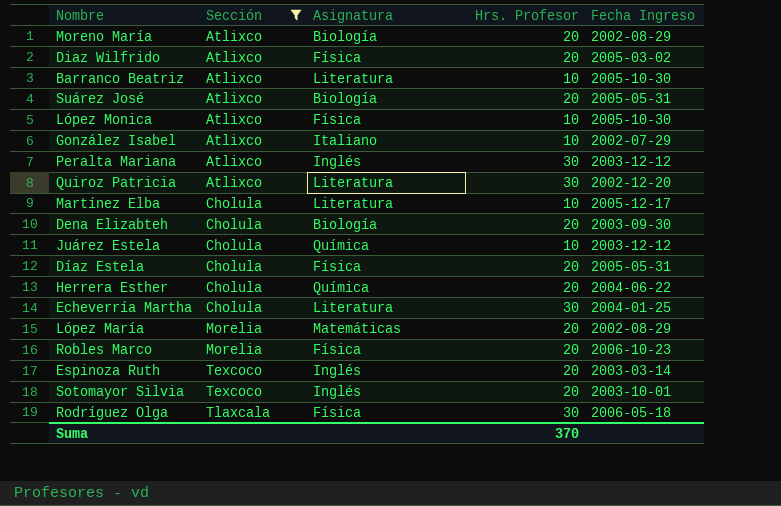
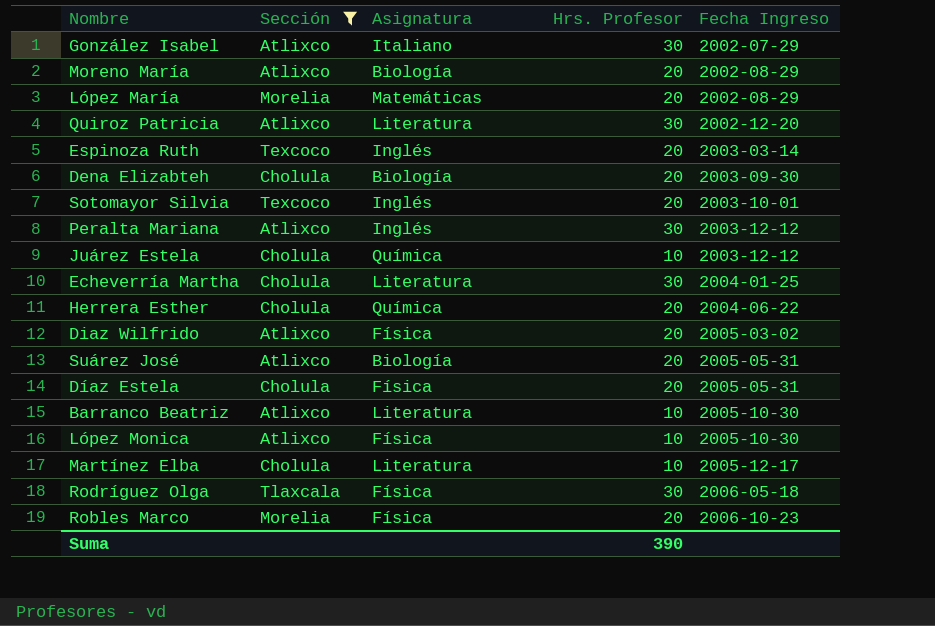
row order: Sección ascending -> Fecha Ingreso ascending
González Isabel | Hrs. Profesor: 10 -> 30
Suma | Hrs. Profesor: 370 -> 390

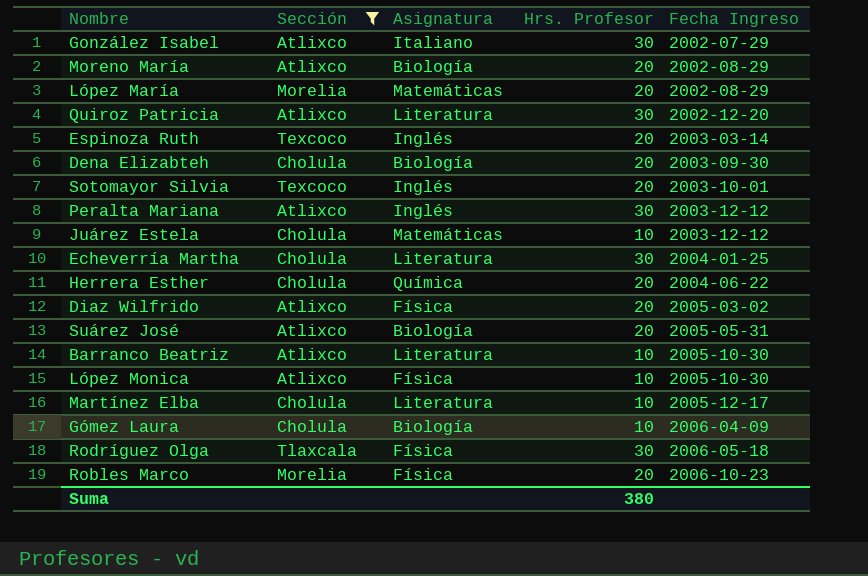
row Díaz Estela: Cholula | Física | 20 | 2005-05-31 -> none
Juárez Estela | Asignatura: Química -> Matemáticas
row Gómez Laura: none -> Cholula | Biología | 10 | 2006-04-09
Suma | Hrs. Profesor: 390 -> 380

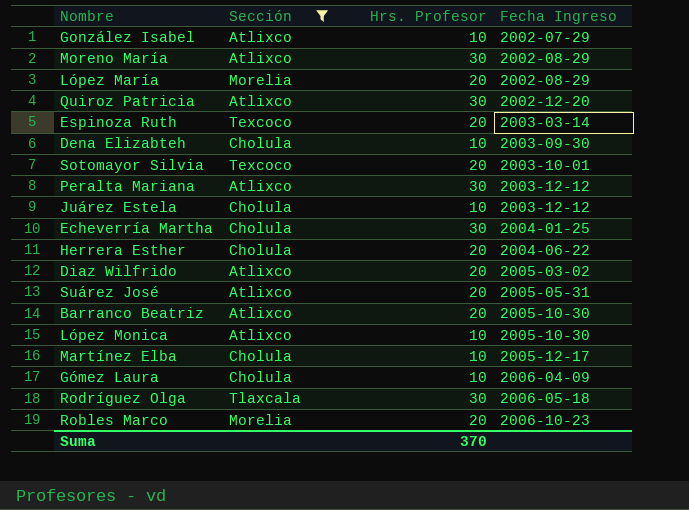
column Asignatura | position: 3 -> none
González Isabel | Hrs. Profesor: 30 -> 10
Moreno María | Hrs. Profesor: 20 -> 30
Dena Elizabteh | Hrs. Profesor: 20 -> 10
Barranco Beatriz | Hrs. Profesor: 10 -> 20
Suma | Hrs. Profesor: 380 -> 370

